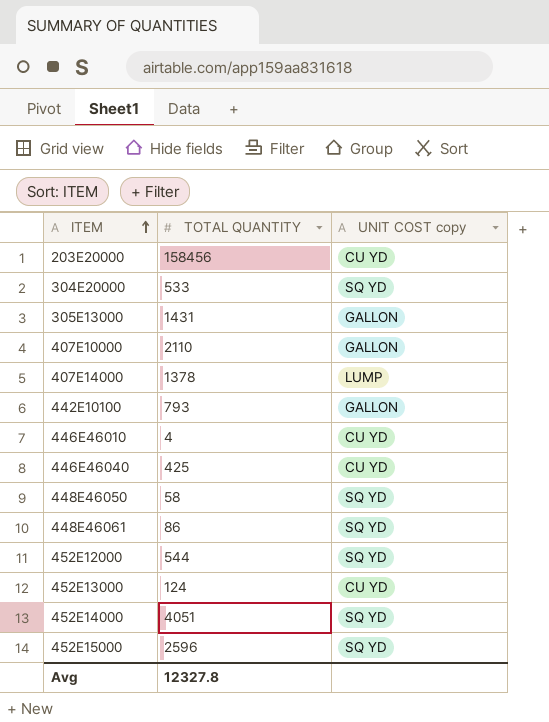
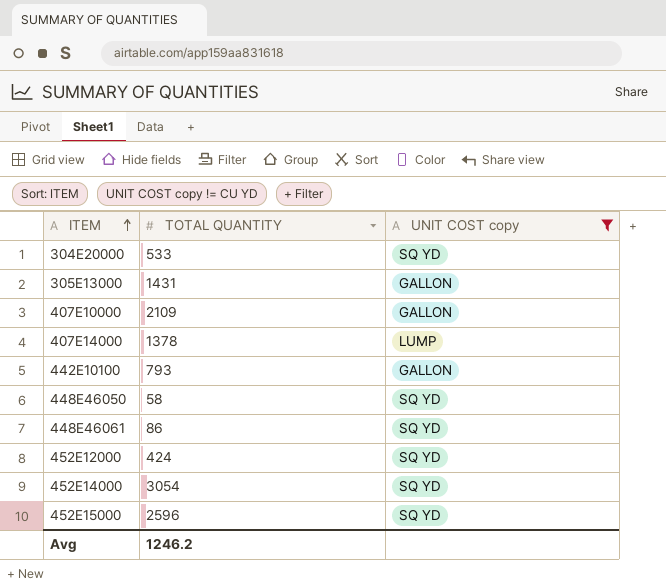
filter: none -> UNIT COST copy != CU YD
407E10000 | TOTAL QUANTITY: 2110 -> 2109
452E12000 | TOTAL QUANTITY: 544 -> 424
452E14000 | TOTAL QUANTITY: 4051 -> 3054
Avg | TOTAL QUANTITY: 12327.8 -> 1246.2

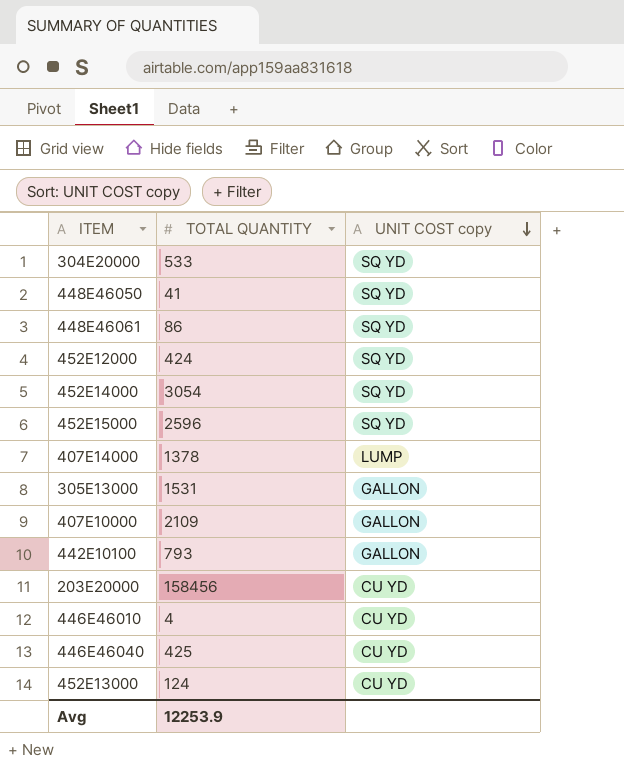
filter: UNIT COST copy != CU YD -> none
row order: ITEM ascending -> UNIT COST copy descending
448E46050 | TOTAL QUANTITY: 58 -> 41
305E13000 | TOTAL QUANTITY: 1431 -> 1531
Avg | TOTAL QUANTITY: 1246.2 -> 12253.9

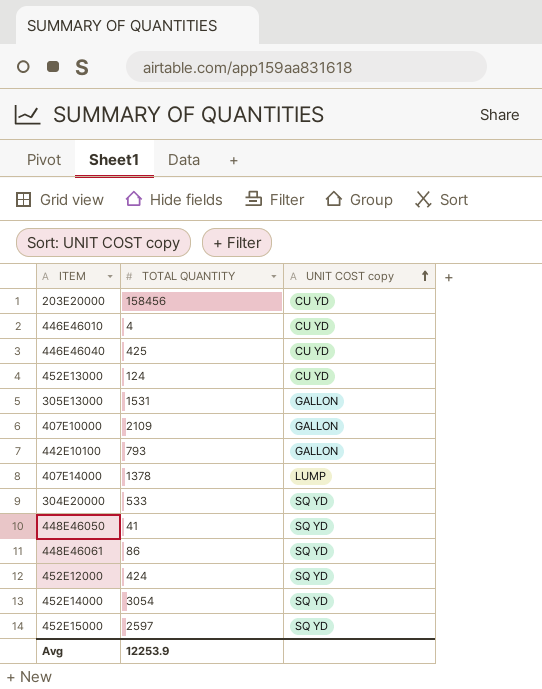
row order: UNIT COST copy descending -> UNIT COST copy ascending
452E15000 | TOTAL QUANTITY: 2596 -> 2597

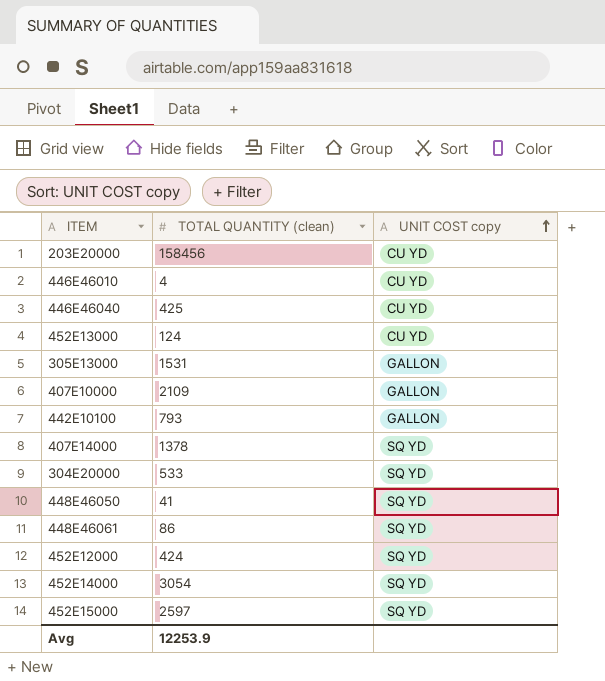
column name: TOTAL QUANTITY -> TOTAL QUANTITY (clean)
407E14000 | UNIT COST copy: LUMP -> SQ YD

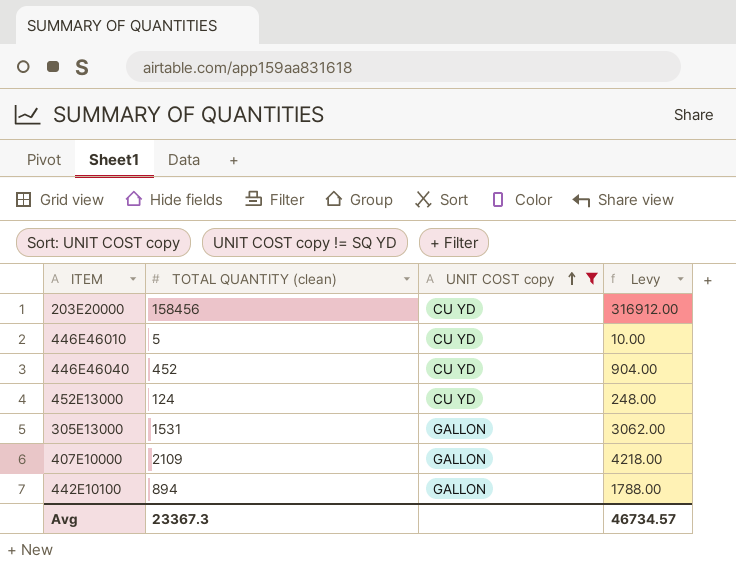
filter: none -> UNIT COST copy != SQ YD
column Levy | formula: none -> [TOTAL QUANTITY (clean)] * 2
446E46010 | TOTAL QUANTITY (clean): 4 -> 5
446E46040 | TOTAL QUANTITY (clean): 425 -> 452
442E10100 | TOTAL QUANTITY (clean): 793 -> 894
Avg | TOTAL QUANTITY (clean): 12253.9 -> 23367.3

